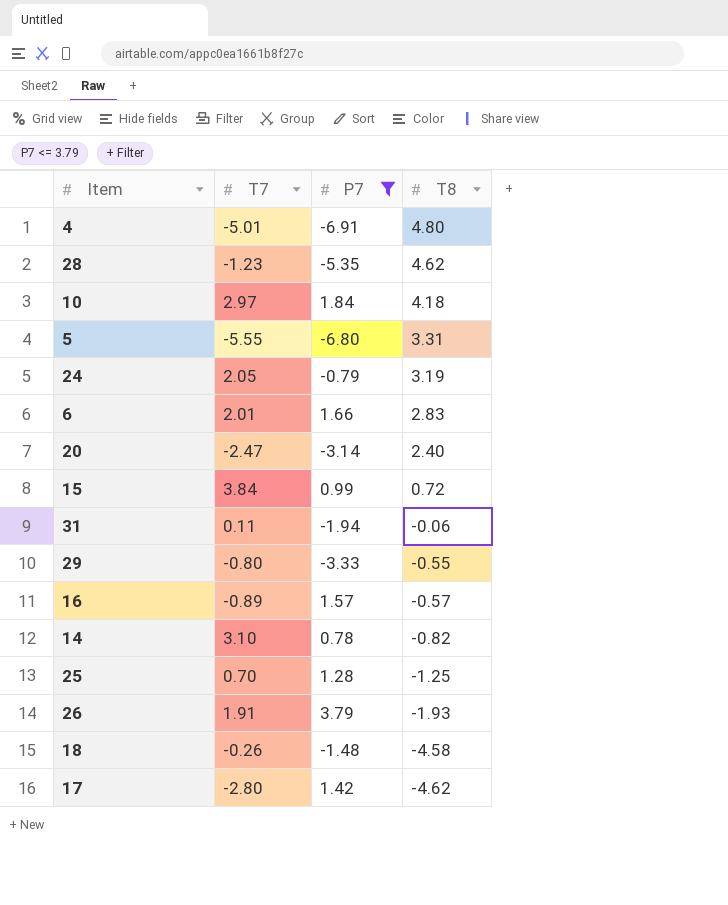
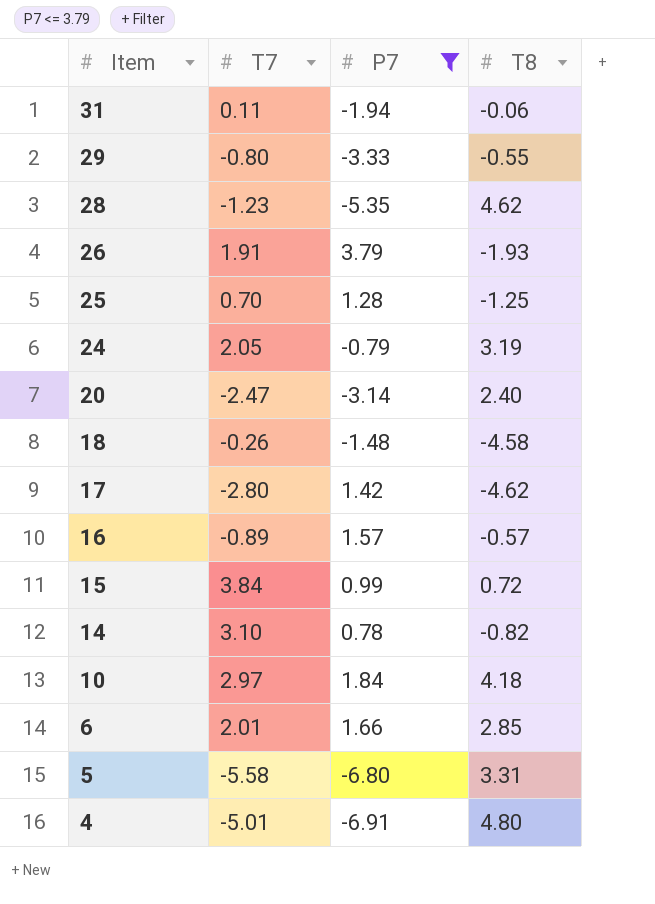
row order: T8 descending -> Item descending
6 | T8: 2.83 -> 2.85
5 | T7: -5.55 -> -5.58

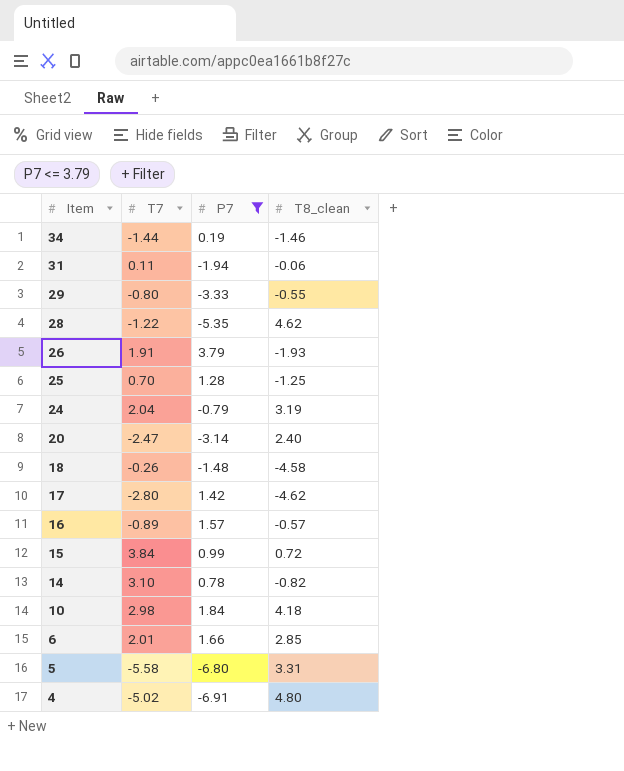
column name: T8 -> T8_clean
row 34: none -> -1.44 | 0.19 | -1.46
28 | T7: -1.23 -> -1.22
24 | T7: 2.05 -> 2.04
10 | T7: 2.97 -> 2.98
4 | T7: -5.01 -> -5.02

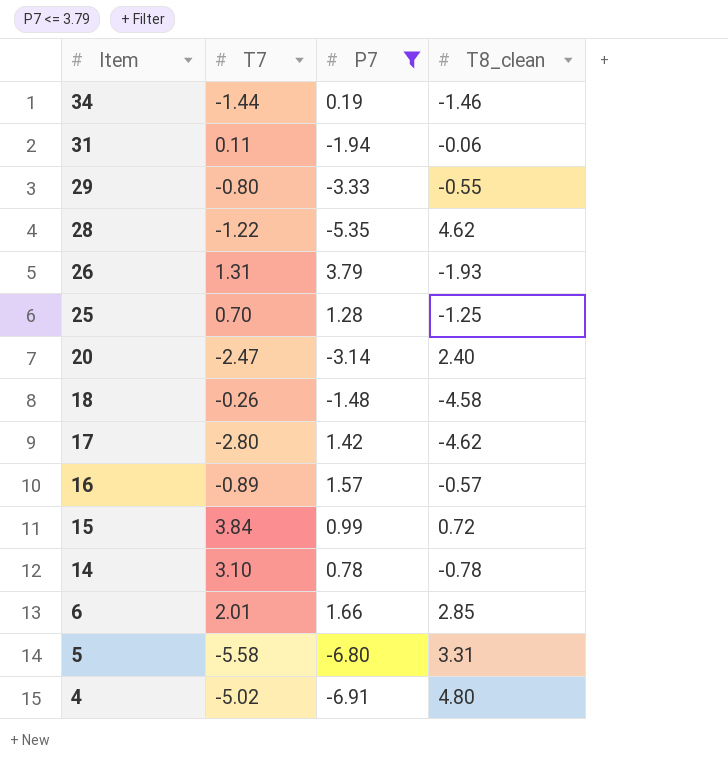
row 24: 2.04 | -0.79 | 3.19 -> none
row 10: 2.98 | 1.84 | 4.18 -> none
26 | T7: 1.91 -> 1.31
14 | T8_clean: -0.82 -> -0.78

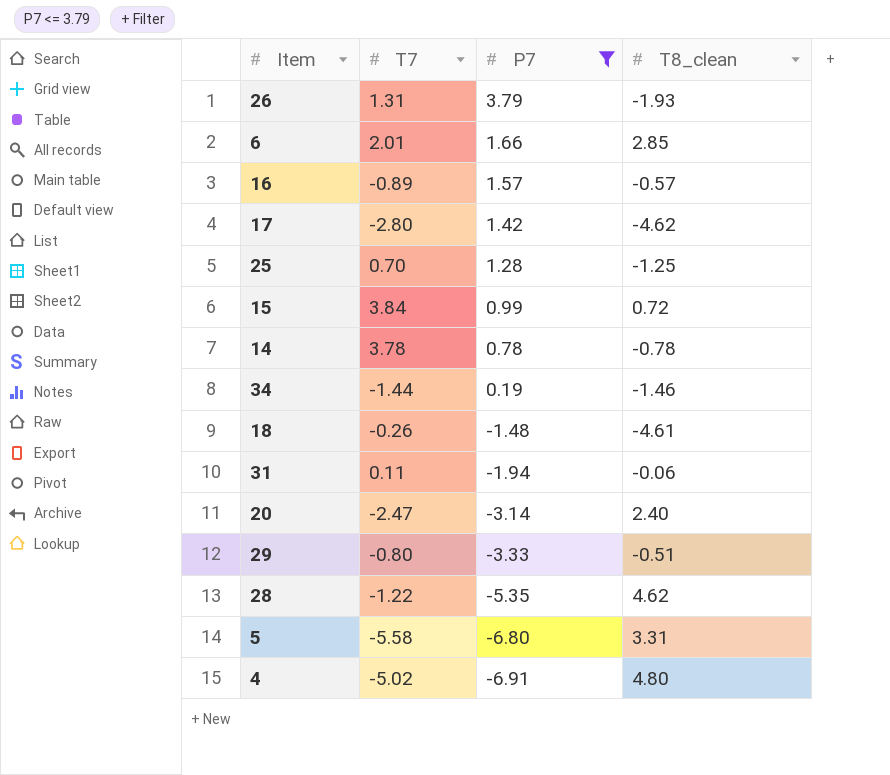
row order: Item descending -> P7 descending
14 | T7: 3.10 -> 3.78
18 | T8_clean: -4.58 -> -4.61
29 | T8_clean: -0.55 -> -0.51

